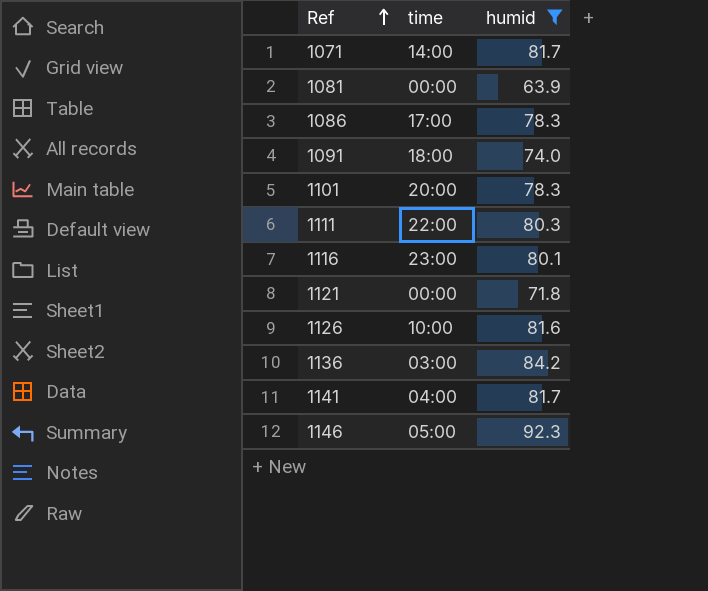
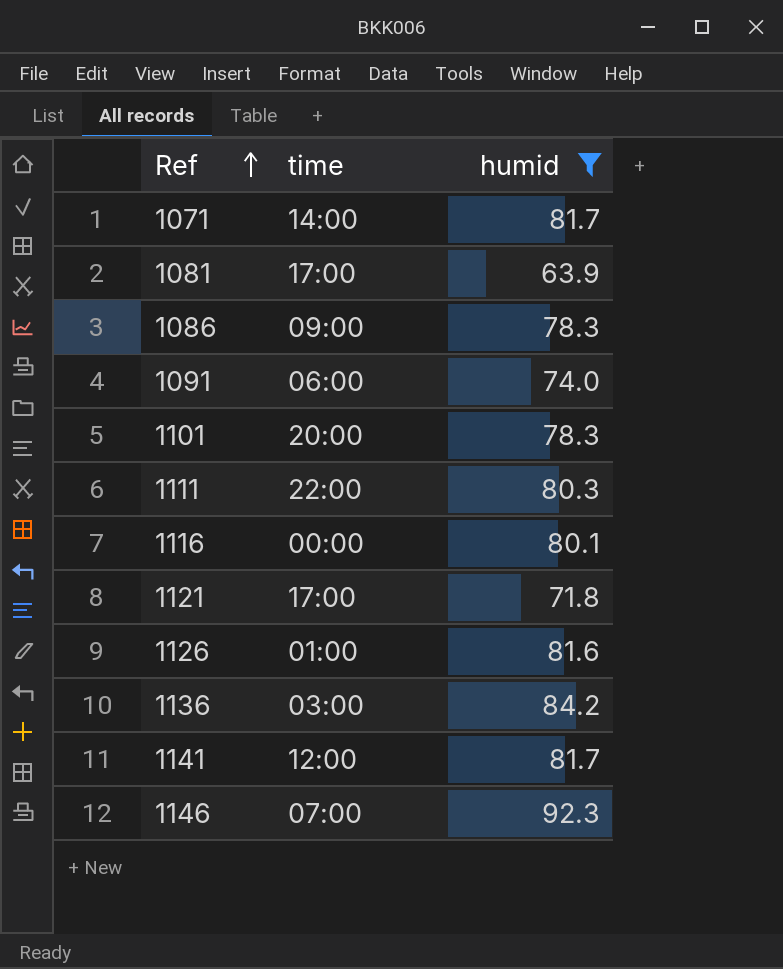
1081 | time: 00:00 -> 17:00
1086 | time: 17:00 -> 09:00
1091 | time: 18:00 -> 06:00
1116 | time: 23:00 -> 00:00
1121 | time: 00:00 -> 17:00
1126 | time: 10:00 -> 01:00
1141 | time: 04:00 -> 12:00
1146 | time: 05:00 -> 07:00

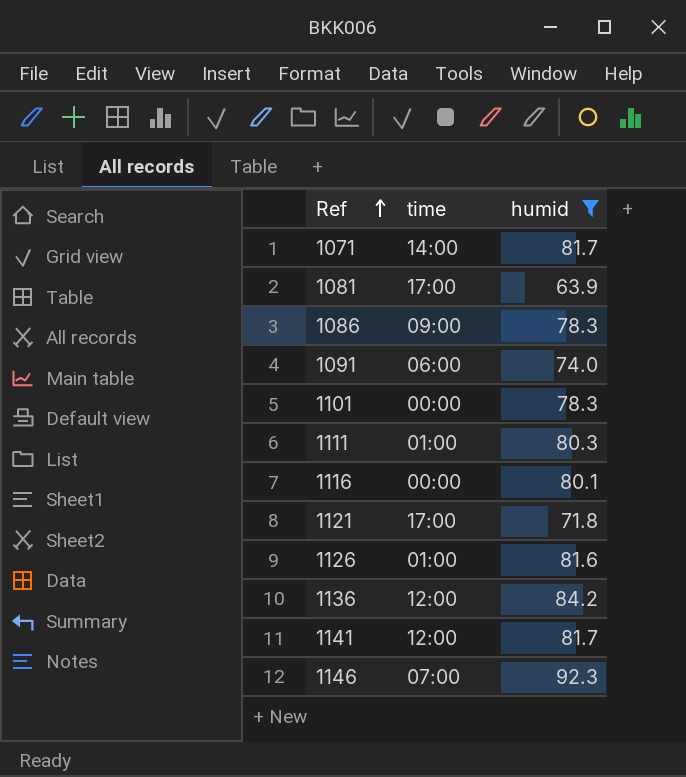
1101 | time: 20:00 -> 00:00
1111 | time: 22:00 -> 01:00
1136 | time: 03:00 -> 12:00

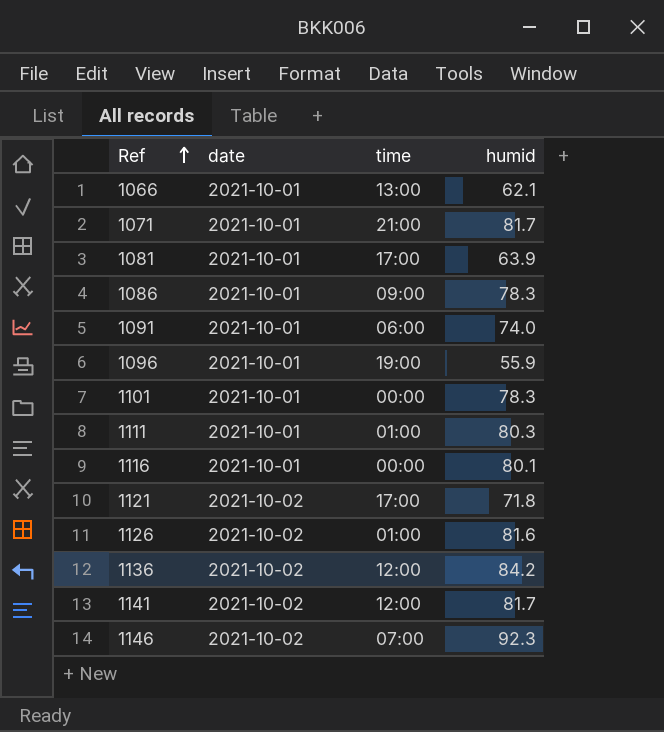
filter: humid >= 63.9 -> none
column date | position: none -> 2
1071 | time: 14:00 -> 21:00

